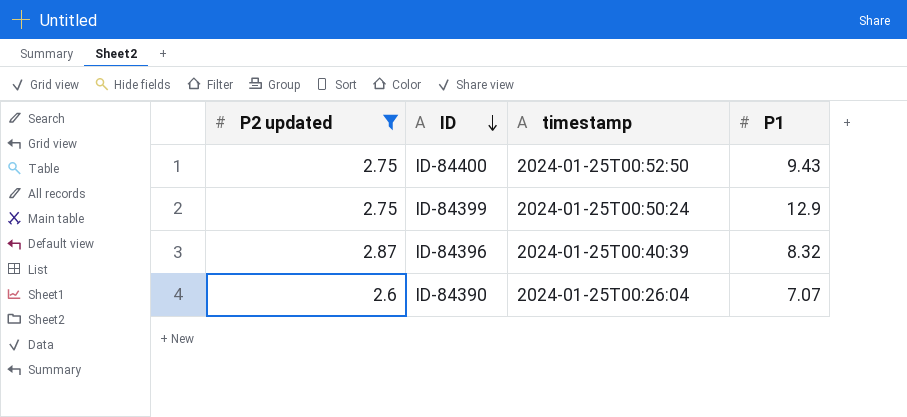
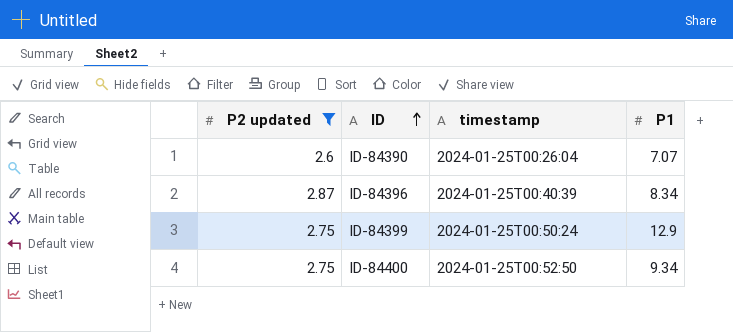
row order: ID descending -> ID ascending
ID-84396 | P1: 8.32 -> 8.34
ID-84400 | P1: 9.43 -> 9.34

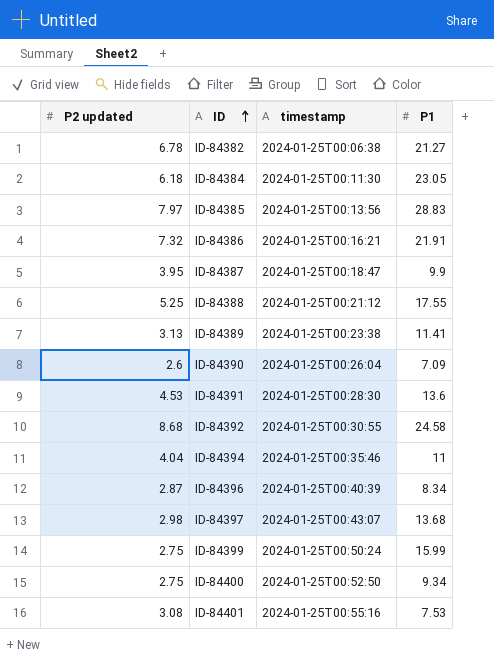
filter: P2 updated <= 2.87 -> none
ID-84390 | P1: 7.07 -> 7.09
ID-84399 | P1: 12.9 -> 15.99

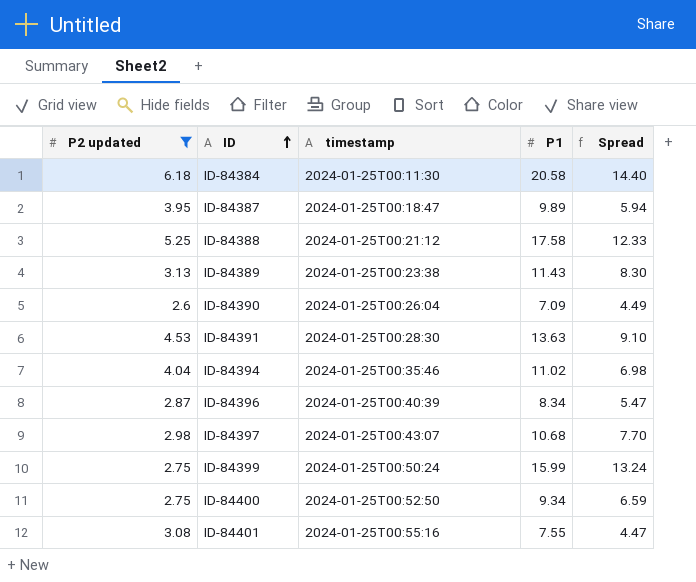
filter: none -> P2 updated <= 6.18
column Spread | formula: none -> [P1] - [P2 updated]
ID-84384 | P1: 23.05 -> 20.58
ID-84387 | P1: 9.9 -> 9.89
ID-84388 | P1: 17.55 -> 17.58
ID-84389 | P1: 11.41 -> 11.43
ID-84391 | P1: 13.6 -> 13.63
ID-84394 | P1: 11 -> 11.02
ID-84397 | P1: 13.68 -> 10.68
ID-84401 | P1: 7.53 -> 7.55

